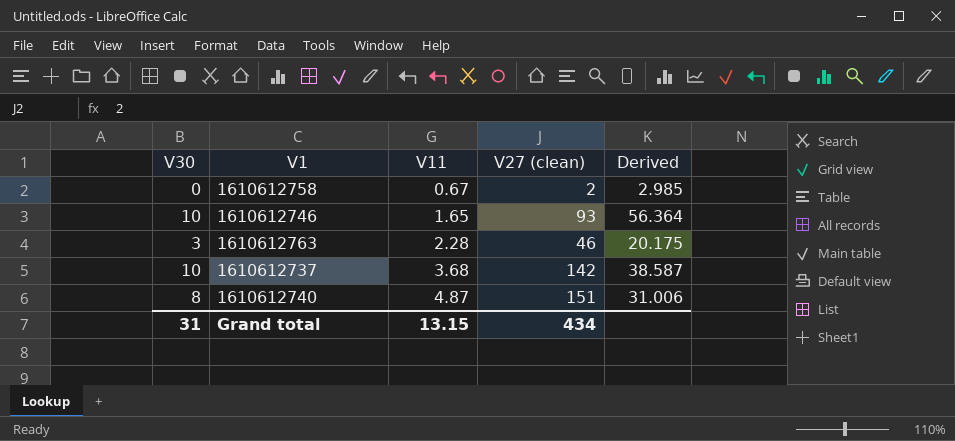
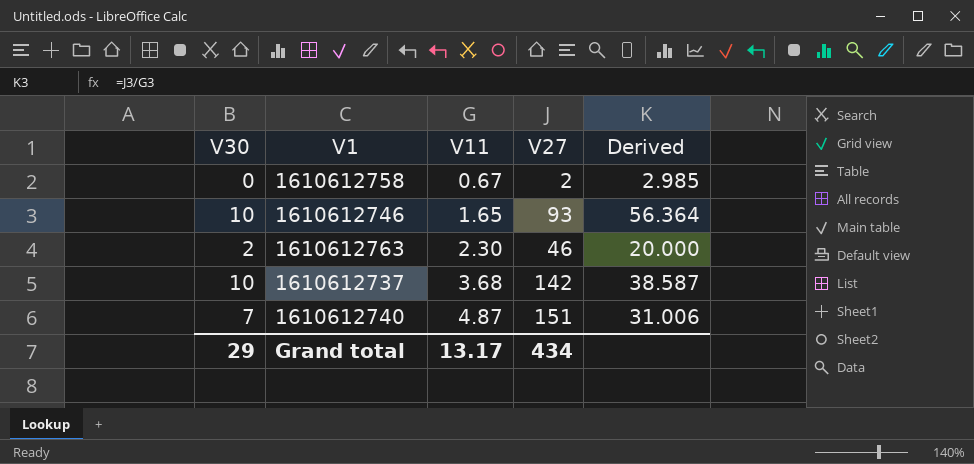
column name: V27 (clean) -> V27
1610612763 | V30: 3 -> 2
1610612763 | V11: 2.28 -> 2.30
1610612763 | Derived: 20.175 -> 20.000
1610612740 | V30: 8 -> 7
Grand total | V30: 31 -> 29
Grand total | V11: 13.15 -> 13.17

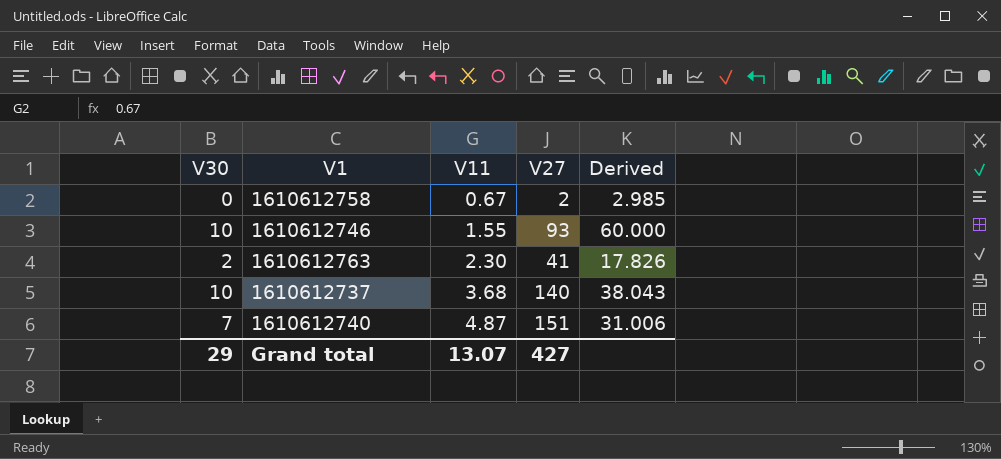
1610612746 | V11: 1.65 -> 1.55
1610612746 | Derived: 56.364 -> 60.000
1610612763 | V27: 46 -> 41
1610612763 | Derived: 20.000 -> 17.826
1610612737 | V27: 142 -> 140
1610612737 | Derived: 38.587 -> 38.043
Grand total | V11: 13.17 -> 13.07
Grand total | V27: 434 -> 427

